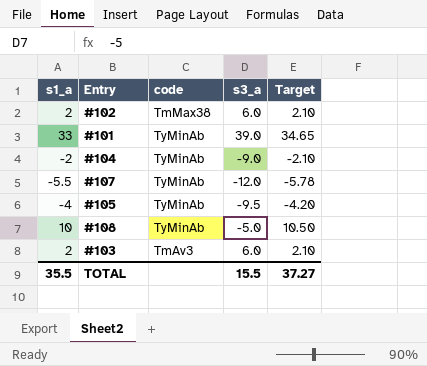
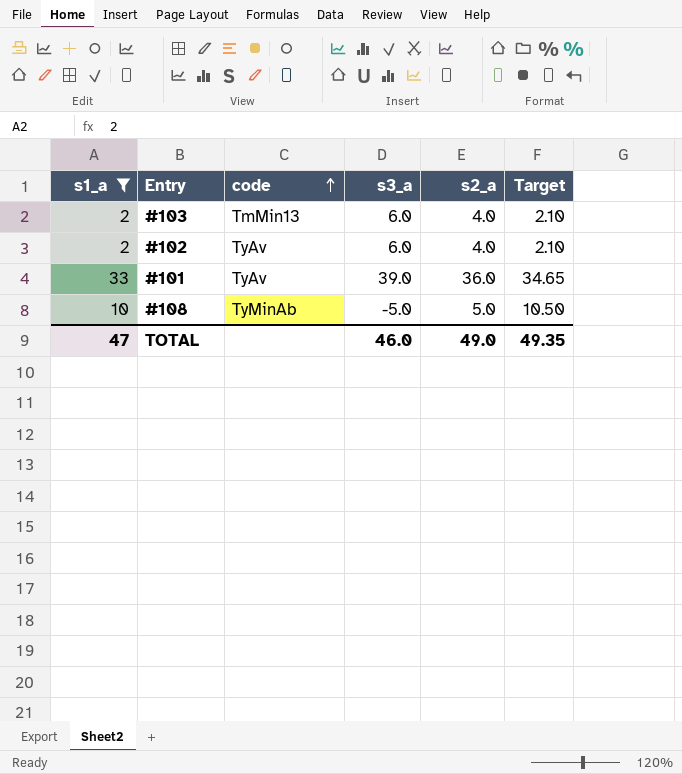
filter: none -> s1_a >= 2
row order: none -> code ascending
column s2_a | position: none -> 5
#103 | code: TmAv3 -> TmMin13
#102 | code: TmMax38 -> TyAv
#101 | code: TyMinAb -> TyAv
TOTAL | s1_a: 35.5 -> 47
TOTAL | s3_a: 15.5 -> 46.0
TOTAL | Target: 37.27 -> 49.35

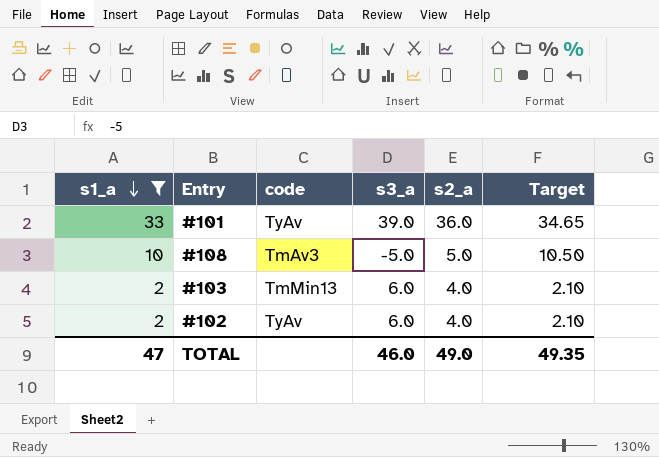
row order: code ascending -> s1_a descending
#108 | code: TyMinAb -> TmAv3

